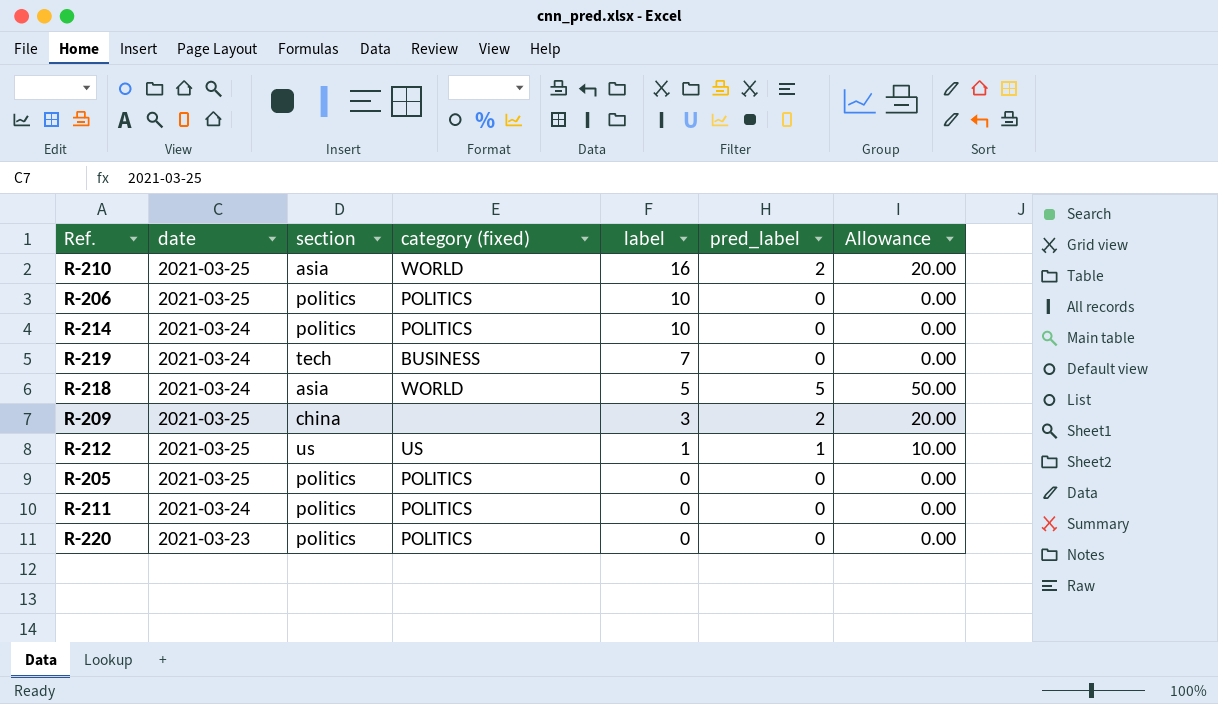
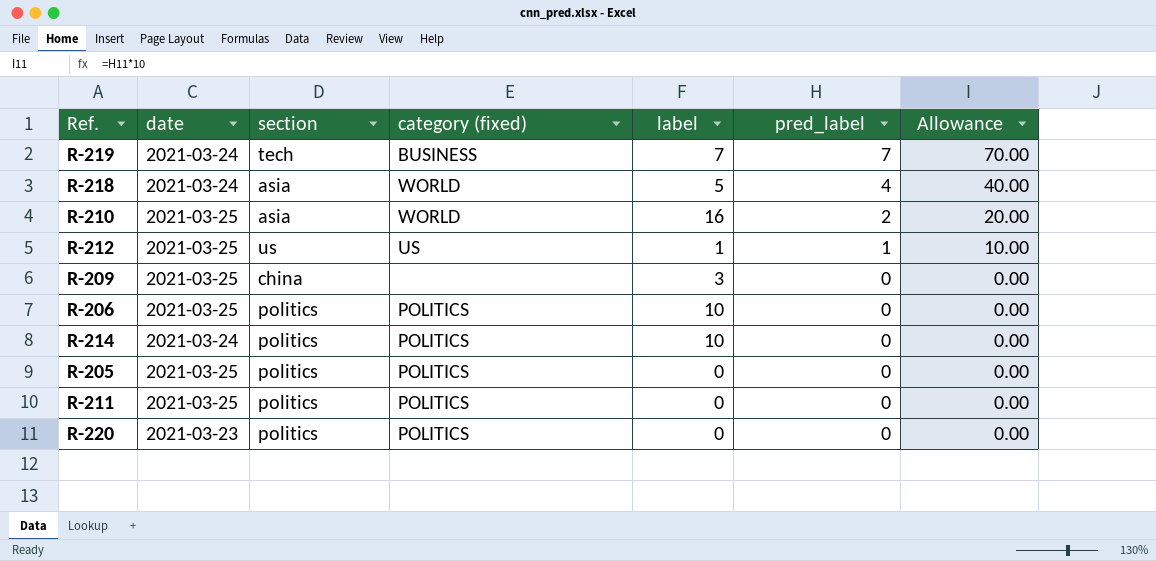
row order: label descending -> pred_label descending
R-219 | pred_label: 0 -> 7
R-219 | Allowance: 0.00 -> 70.00
R-218 | pred_label: 5 -> 4
R-218 | Allowance: 50.00 -> 40.00
R-209 | pred_label: 2 -> 0
R-209 | Allowance: 20.00 -> 0.00
R-211 | date: 2021-03-24 -> 2021-03-25

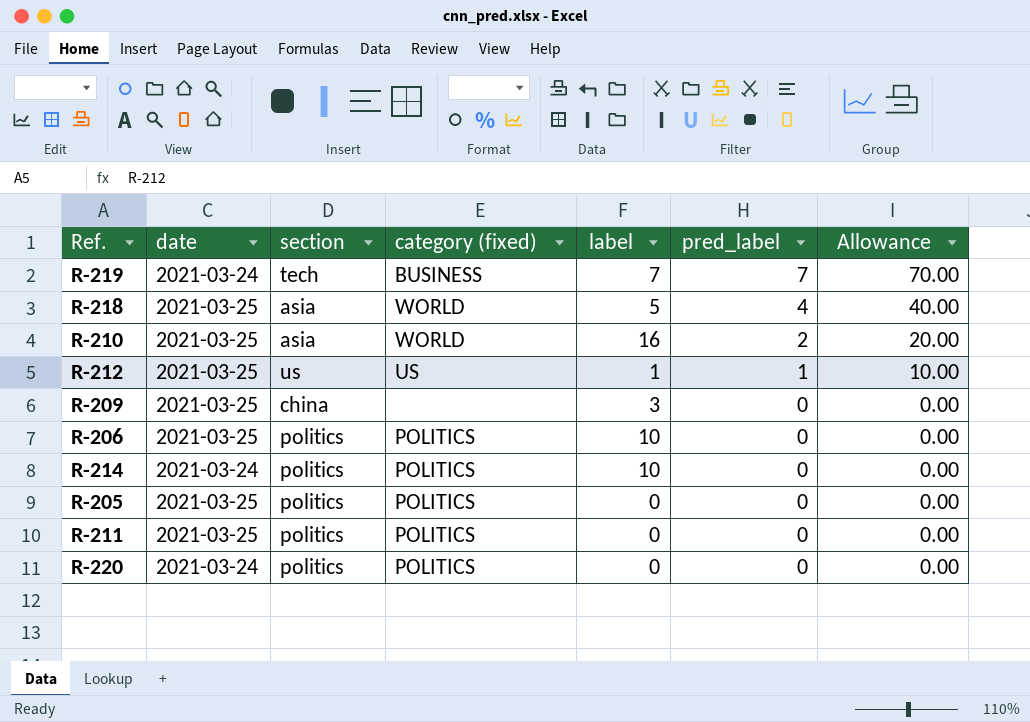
R-218 | date: 2021-03-24 -> 2021-03-25
R-220 | date: 2021-03-23 -> 2021-03-24

